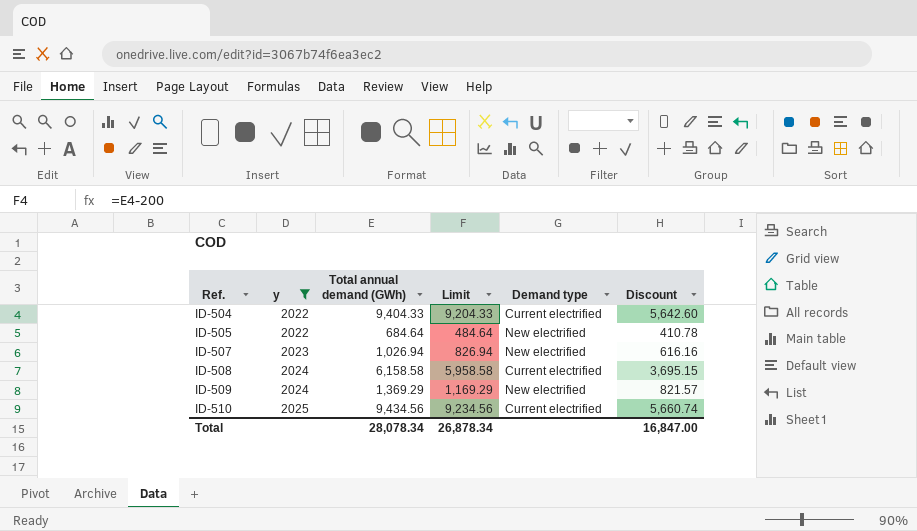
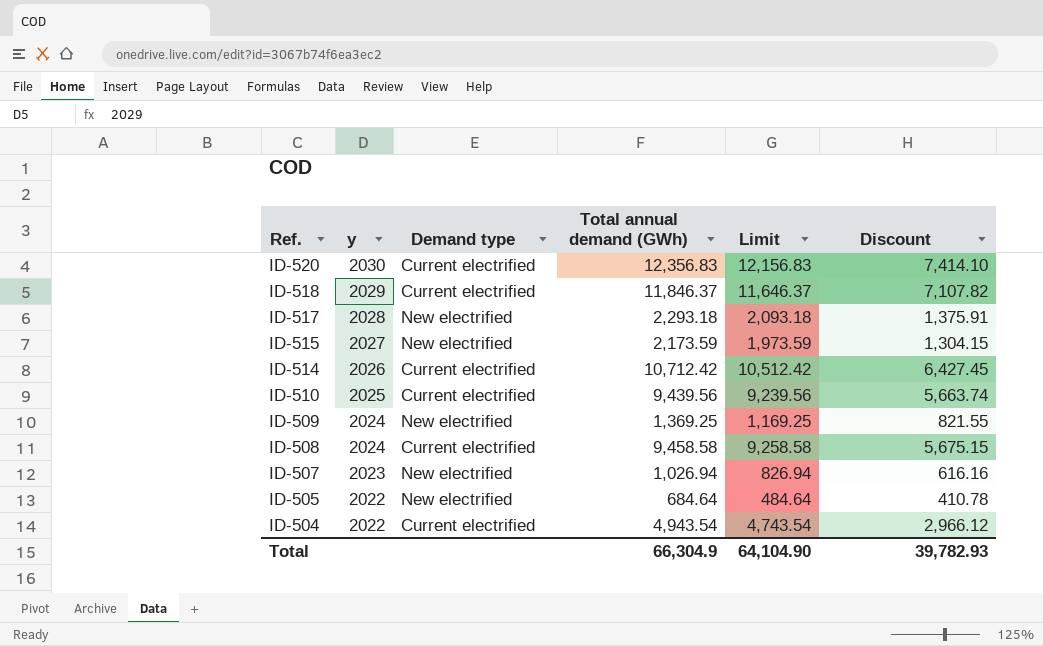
filter: y <= 2025 -> none
row order: Ref. ascending -> Ref. descending
column Demand type | position: 5 -> 3
ID-510 | Total annual demand (GWh): 9,434.56 -> 9,439.56
ID-510 | Limit: 9,234.56 -> 9,239.56
ID-510 | Discount: 5,660.74 -> 5,663.74
ID-509 | Total annual demand (GWh): 1,369.29 -> 1,369.25
ID-509 | Limit: 1,169.29 -> 1,169.25
ID-509 | Discount: 821.57 -> 821.55
ID-508 | Total annual demand (GWh): 6,158.58 -> 9,458.58
ID-508 | Limit: 5,958.58 -> 9,258.58
ID-508 | Discount: 3,695.15 -> 5,675.15
ID-504 | Total annual demand (GWh): 9,404.33 -> 4,943.54
ID-504 | Limit: 9,204.33 -> 4,743.54
ID-504 | Discount: 5,642.60 -> 2,966.12
Total | Total annual demand (GWh): 28,078.34 -> 66,304.9
Total | Limit: 26,878.34 -> 64,104.90
Total | Discount: 16,847.00 -> 39,782.93

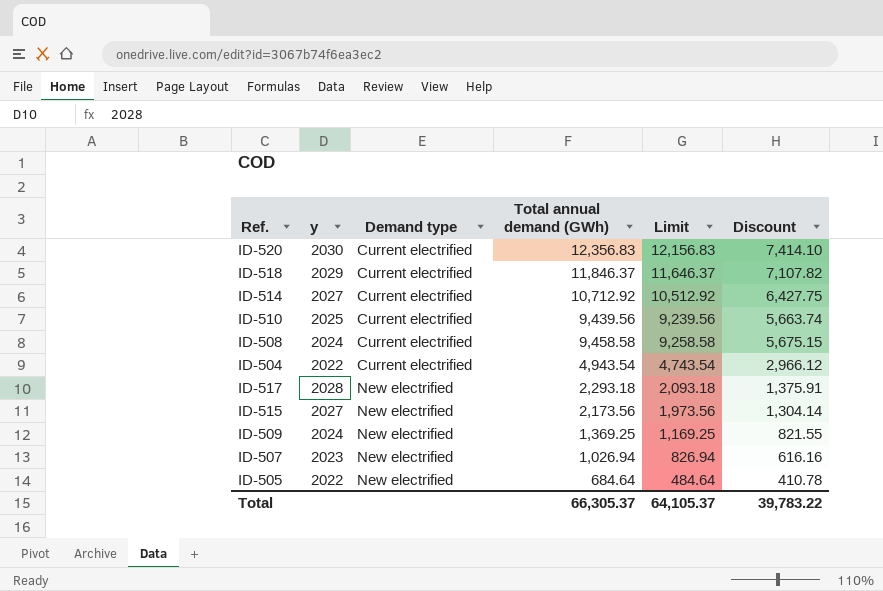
row order: Ref. descending -> Demand type ascending
ID-514 | y: 2026 -> 2027
ID-514 | Total annual demand (GWh): 10,712.42 -> 10,712.92
ID-514 | Limit: 10,512.42 -> 10,512.92
ID-514 | Discount: 6,427.45 -> 6,427.75
ID-515 | Total annual demand (GWh): 2,173.59 -> 2,173.56
ID-515 | Limit: 1,973.59 -> 1,973.56
ID-515 | Discount: 1,304.15 -> 1,304.14
Total | Total annual demand (GWh): 66,304.9 -> 66,305.37
Total | Limit: 64,104.90 -> 64,105.37
Total | Discount: 39,782.93 -> 39,783.22

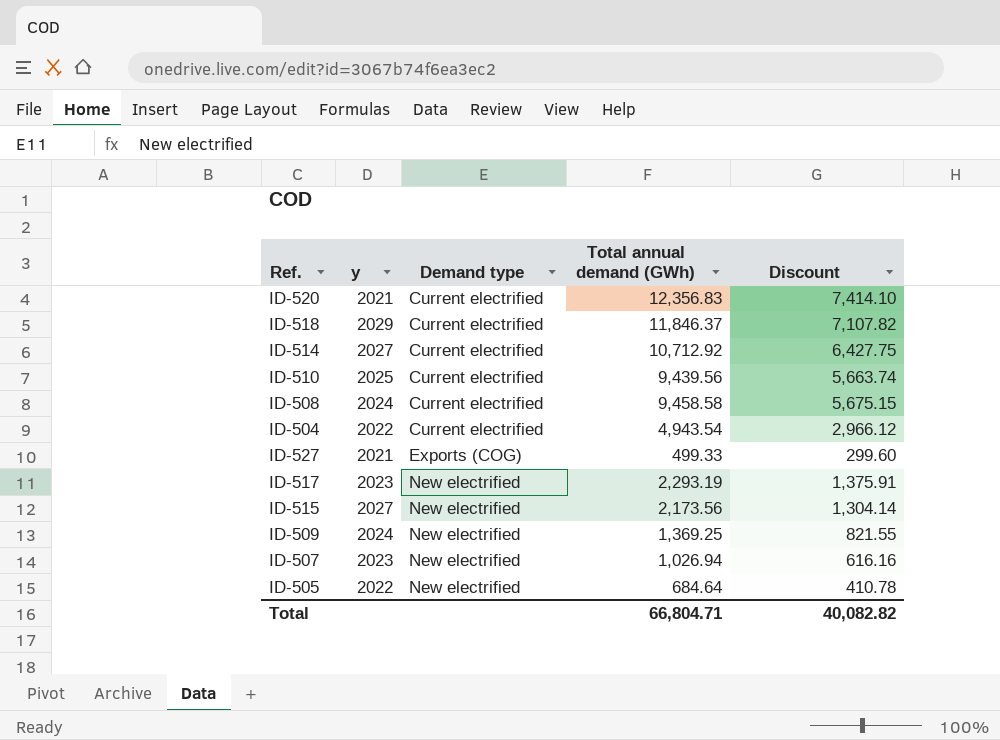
column Limit | formula: [Total annual demand (GWh)] - 200 -> none
ID-520 | y: 2030 -> 2021
row ID-527: none -> 2021 | Exports (COG) | 499.33 | 299.60
ID-517 | y: 2028 -> 2023
ID-517 | Total annual demand (GWh): 2,293.18 -> 2,293.19
Total | Total annual demand (GWh): 66,305.37 -> 66,804.71
Total | Discount: 39,783.22 -> 40,082.82

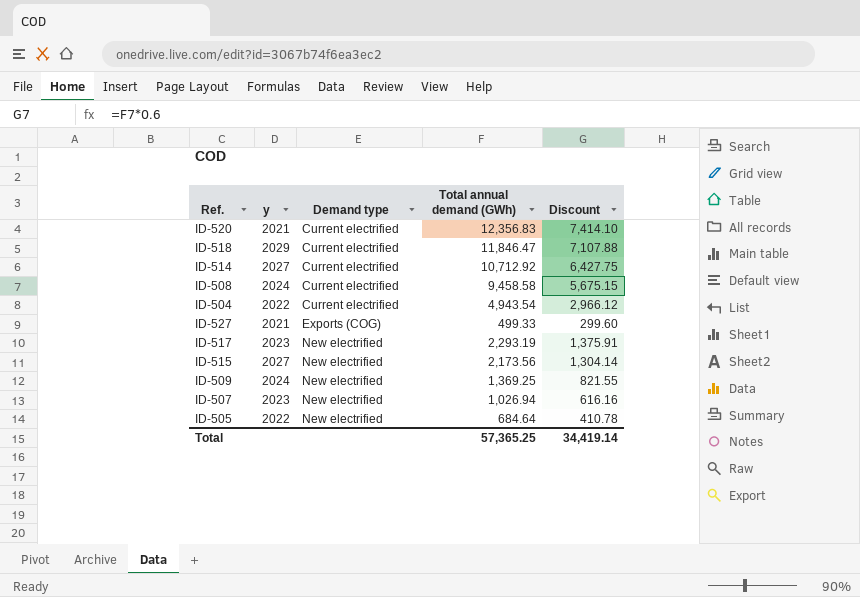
row ID-510: 2025 | Current electrified | 9,439.56 | 5,663.74 -> none
ID-518 | Total annual demand (GWh): 11,846.37 -> 11,846.47
ID-518 | Discount: 7,107.82 -> 7,107.88
Total | Total annual demand (GWh): 66,804.71 -> 57,365.25
Total | Discount: 40,082.82 -> 34,419.14

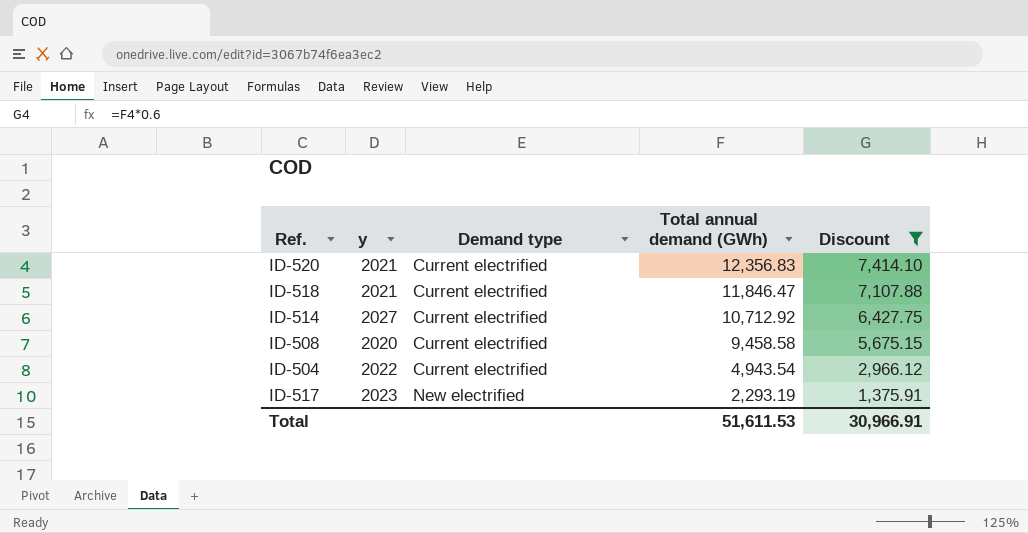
filter: none -> Discount >= 1,375.91
ID-518 | y: 2029 -> 2021
ID-508 | y: 2024 -> 2020
Total | Total annual demand (GWh): 57,365.25 -> 51,611.53
Total | Discount: 34,419.14 -> 30,966.91

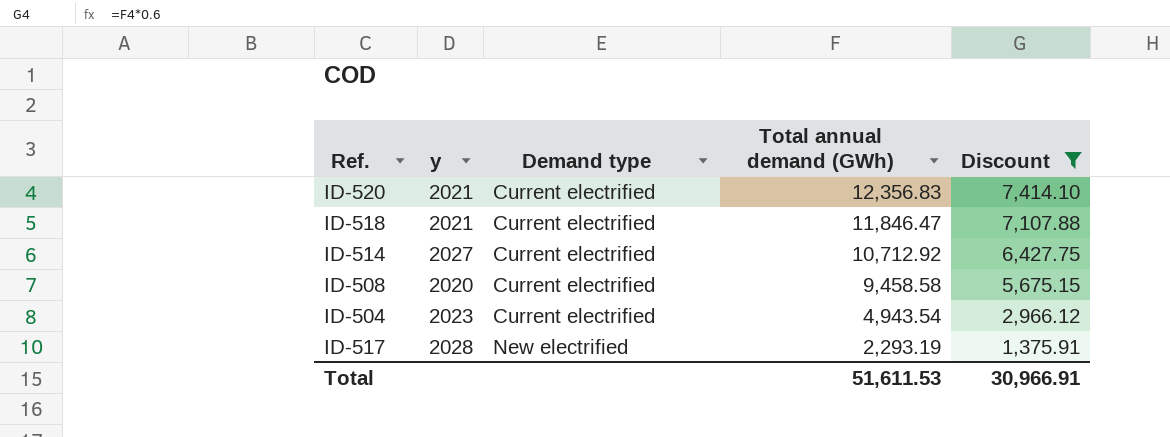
ID-504 | y: 2022 -> 2023
ID-517 | y: 2023 -> 2028

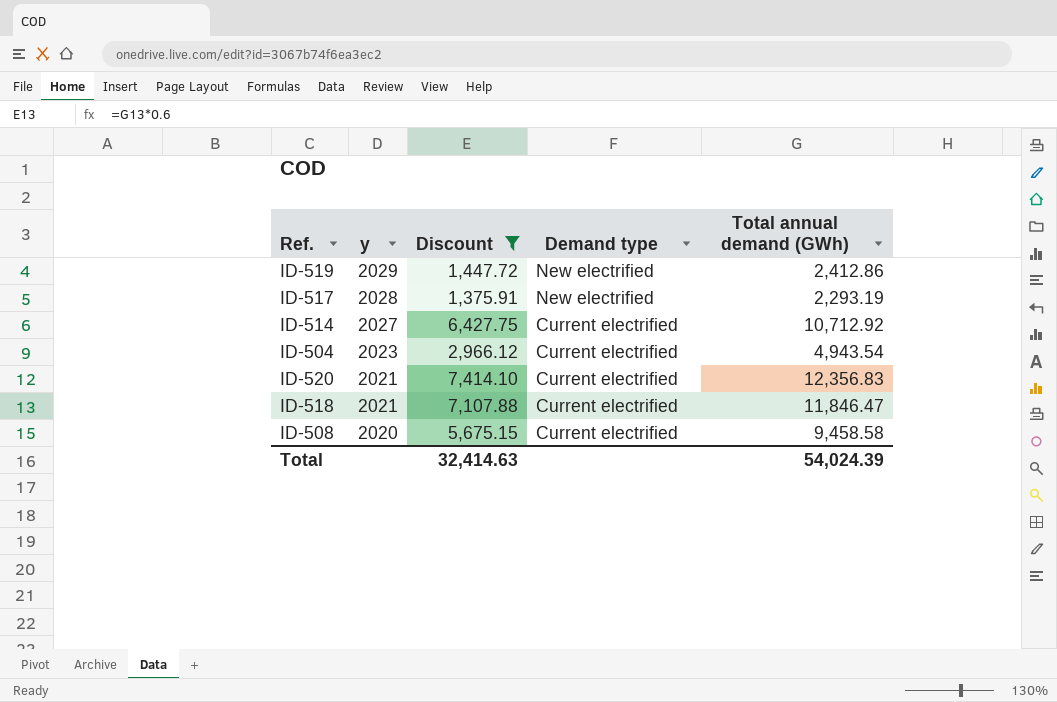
row order: Demand type ascending -> y descending
column Discount | position: 5 -> 3
row ID-519: none -> 2029 | 1,447.72 | New electrified | 2,412.86
Total | Discount: 30,966.91 -> 32,414.63
Total | Total annual demand (GWh): 51,611.53 -> 54,024.39

